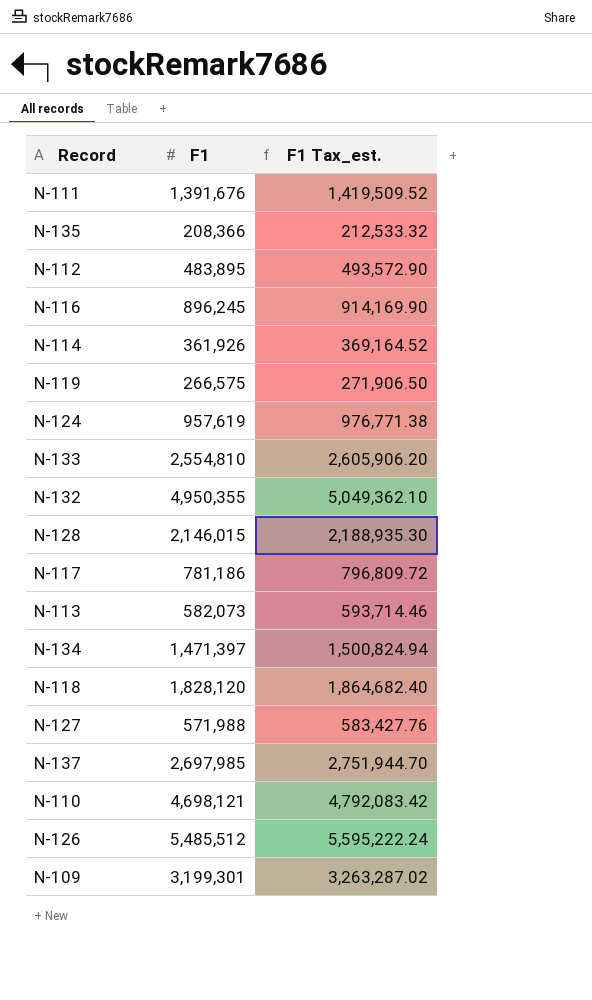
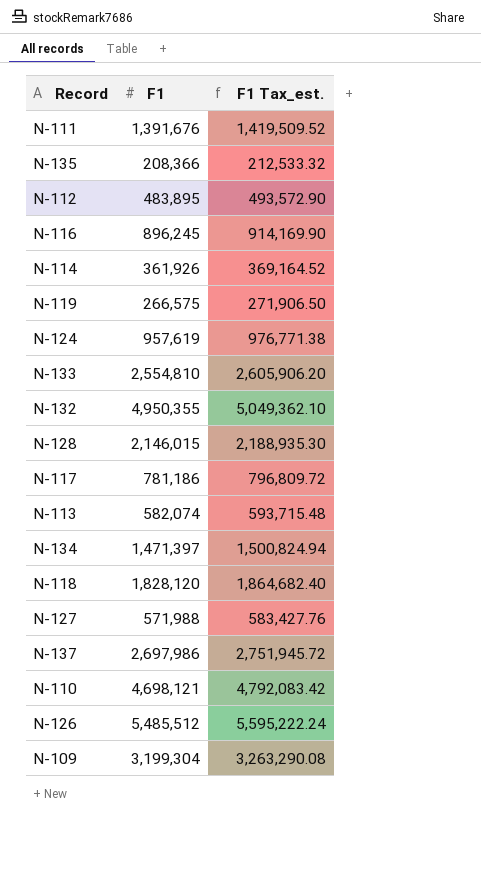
N-113 | F1: 582,073 -> 582,074
N-113 | F1 Tax_est.: 593,714.46 -> 593,715.48
N-137 | F1: 2,697,985 -> 2,697,986
N-137 | F1 Tax_est.: 2,751,944.70 -> 2,751,945.72
N-109 | F1: 3,199,301 -> 3,199,304
N-109 | F1 Tax_est.: 3,263,287.02 -> 3,263,290.08

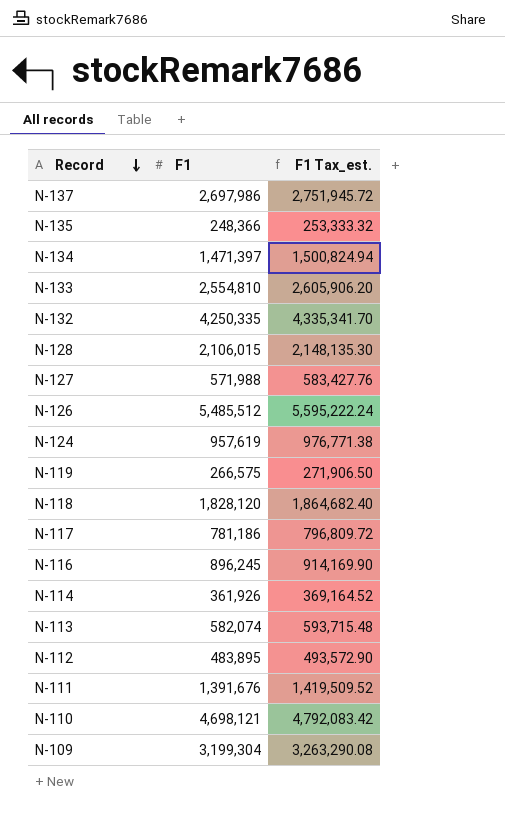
row order: none -> Record descending
N-135 | F1: 208,366 -> 248,366
N-135 | F1 Tax_est.: 212,533.32 -> 253,333.32
N-132 | F1: 4,950,355 -> 4,250,335
N-132 | F1 Tax_est.: 5,049,362.10 -> 4,335,341.70
N-128 | F1: 2,146,015 -> 2,106,015
N-128 | F1 Tax_est.: 2,188,935.30 -> 2,148,135.30

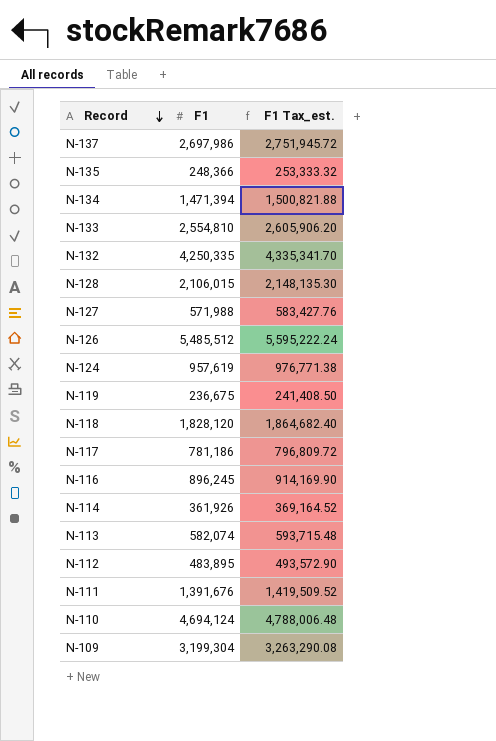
N-134 | F1: 1,471,397 -> 1,471,394
N-134 | F1 Tax_est.: 1,500,824.94 -> 1,500,821.88
N-119 | F1: 266,575 -> 236,675
N-119 | F1 Tax_est.: 271,906.50 -> 241,408.50
N-110 | F1: 4,698,121 -> 4,694,124
N-110 | F1 Tax_est.: 4,792,083.42 -> 4,788,006.48

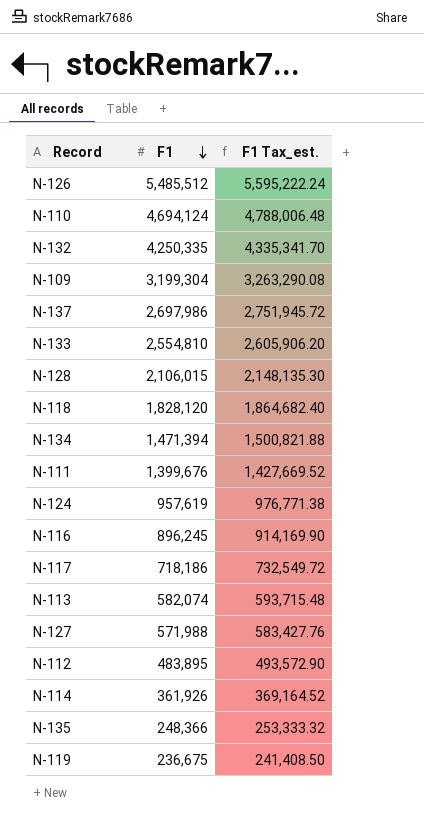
row order: Record descending -> F1 descending
N-111 | F1: 1,391,676 -> 1,399,676
N-111 | F1 Tax_est.: 1,419,509.52 -> 1,427,669.52
N-117 | F1: 781,186 -> 718,186
N-117 | F1 Tax_est.: 796,809.72 -> 732,549.72

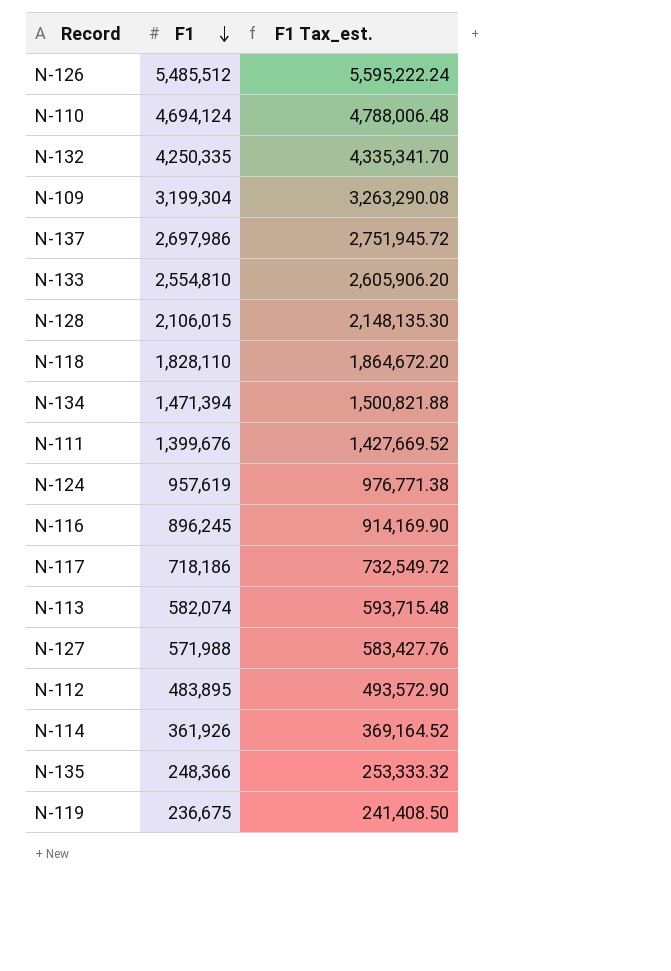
N-118 | F1: 1,828,120 -> 1,828,110
N-118 | F1 Tax_est.: 1,864,682.40 -> 1,864,672.20

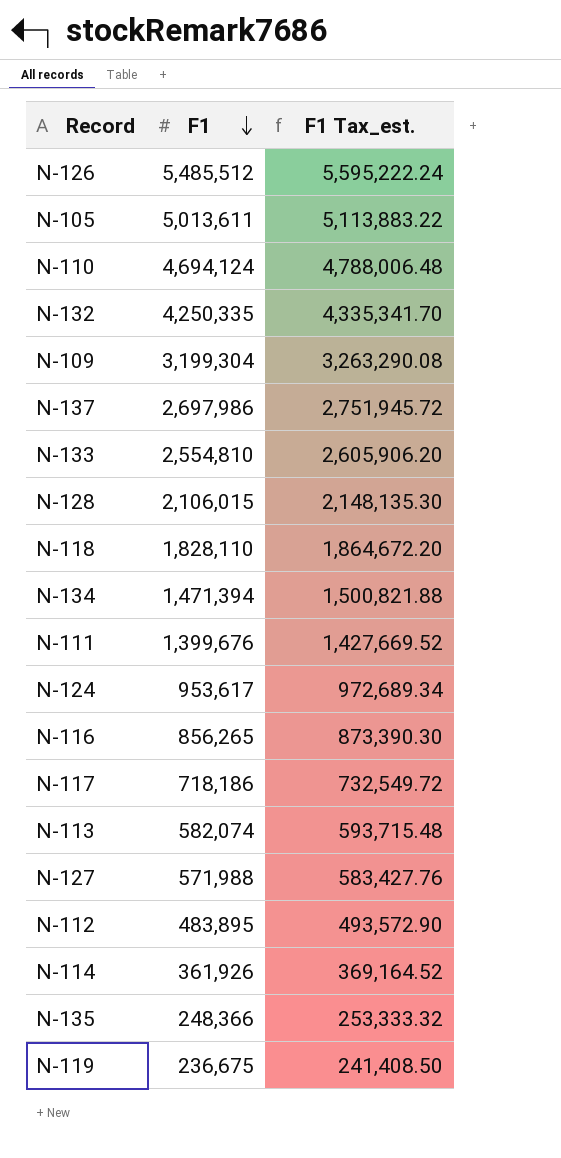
row N-105: none -> 5,013,611 | 5,113,883.22
N-124 | F1: 957,619 -> 953,617
N-124 | F1 Tax_est.: 976,771.38 -> 972,689.34
N-116 | F1: 896,245 -> 856,265
N-116 | F1 Tax_est.: 914,169.90 -> 873,390.30

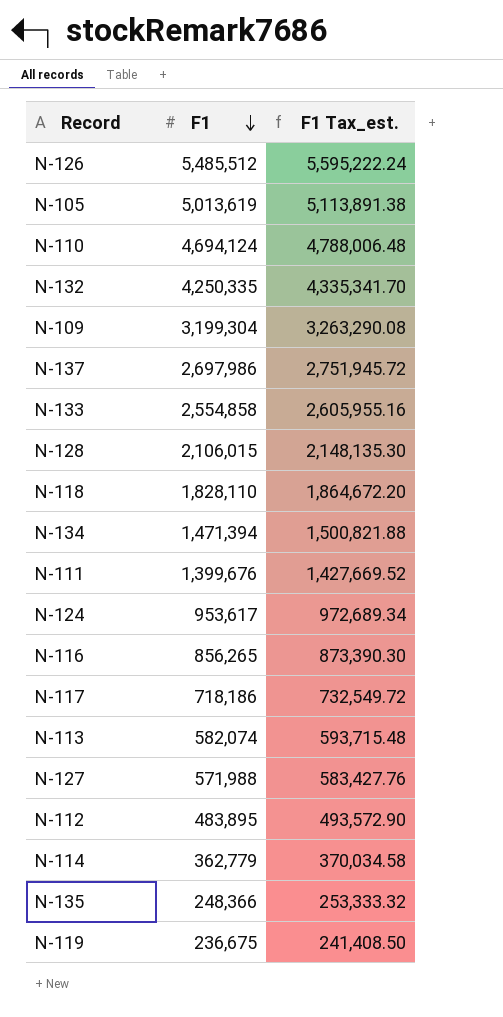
N-105 | F1: 5,013,611 -> 5,013,619
N-105 | F1 Tax_est.: 5,113,883.22 -> 5,113,891.38
N-133 | F1: 2,554,810 -> 2,554,858
N-133 | F1 Tax_est.: 2,605,906.20 -> 2,605,955.16
N-114 | F1: 361,926 -> 362,779
N-114 | F1 Tax_est.: 369,164.52 -> 370,034.58

